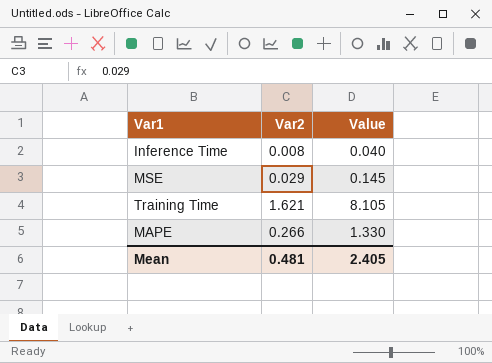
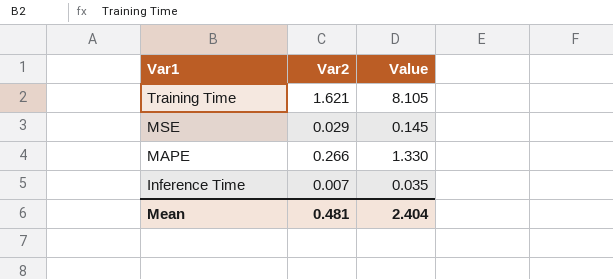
row order: none -> Var1 descending
Inference Time | Var2: 0.008 -> 0.007
Inference Time | Value: 0.040 -> 0.035
Mean | Value: 2.405 -> 2.404

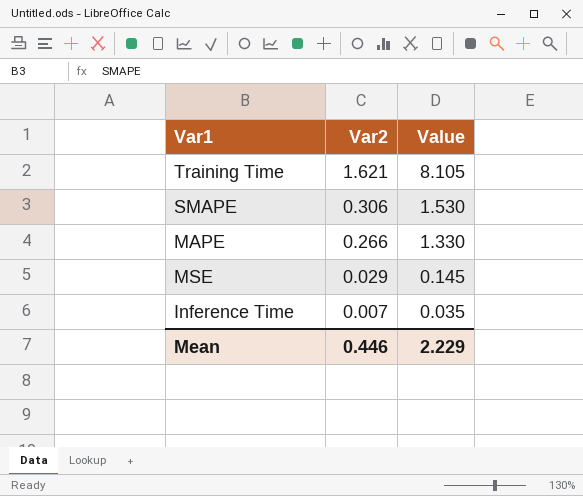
row order: Var1 descending -> Var2 descending
row SMAPE: none -> 0.306 | 1.530
Mean | Var2: 0.481 -> 0.446
Mean | Value: 2.404 -> 2.229

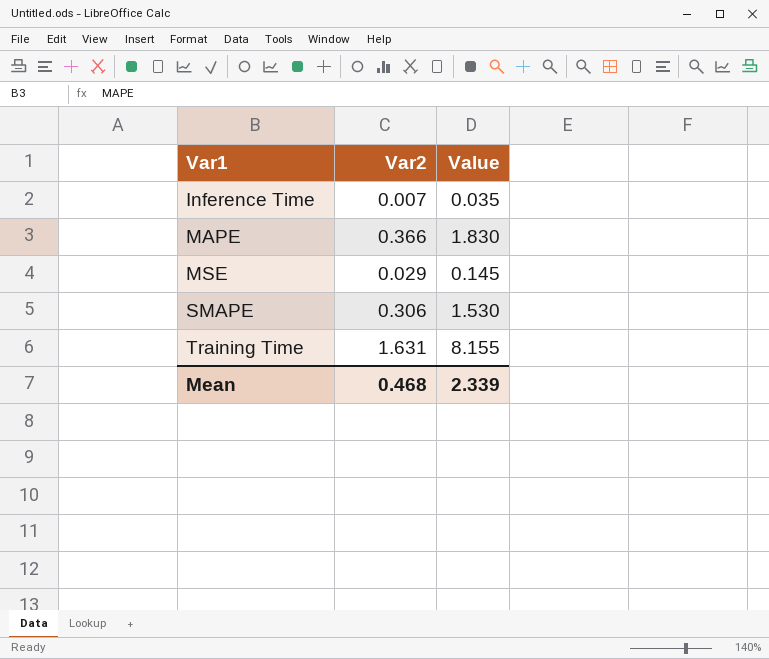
row order: Var2 descending -> Var1 ascending
MAPE | Var2: 0.266 -> 0.366
MAPE | Value: 1.330 -> 1.830
Training Time | Var2: 1.621 -> 1.631
Training Time | Value: 8.105 -> 8.155
Mean | Var2: 0.446 -> 0.468
Mean | Value: 2.229 -> 2.339

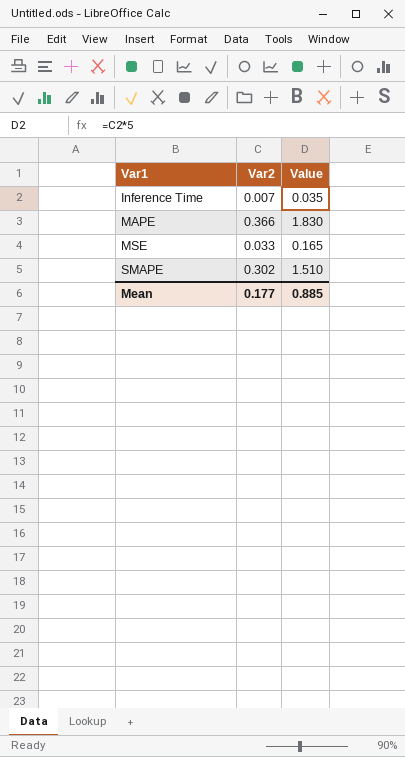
row Training Time: 1.631 | 8.155 -> none
MSE | Var2: 0.029 -> 0.033
MSE | Value: 0.145 -> 0.165
SMAPE | Var2: 0.306 -> 0.302
SMAPE | Value: 1.530 -> 1.510
Mean | Var2: 0.468 -> 0.177
Mean | Value: 2.339 -> 0.885

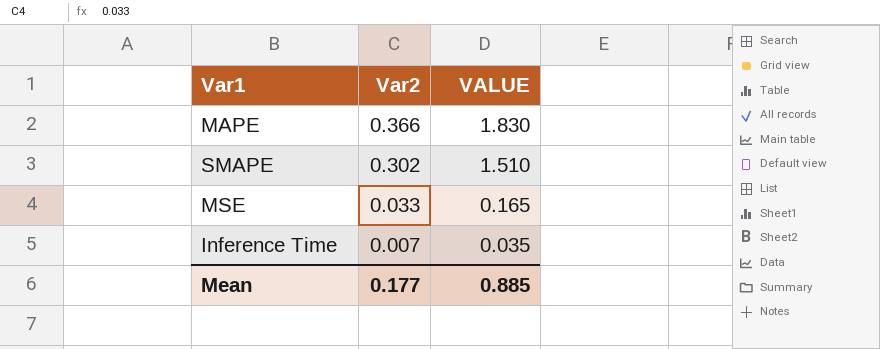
row order: Var1 ascending -> Var2 descending
column name: Value -> VALUE

